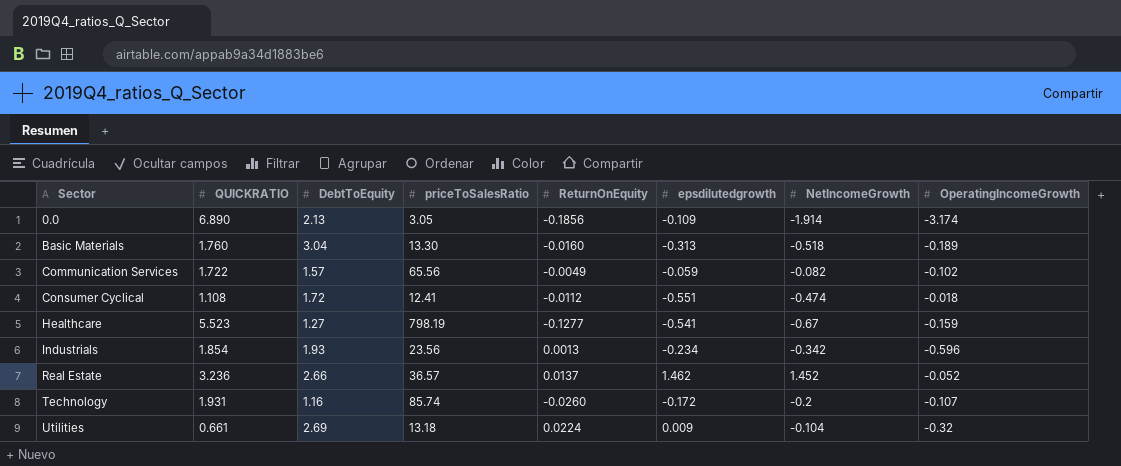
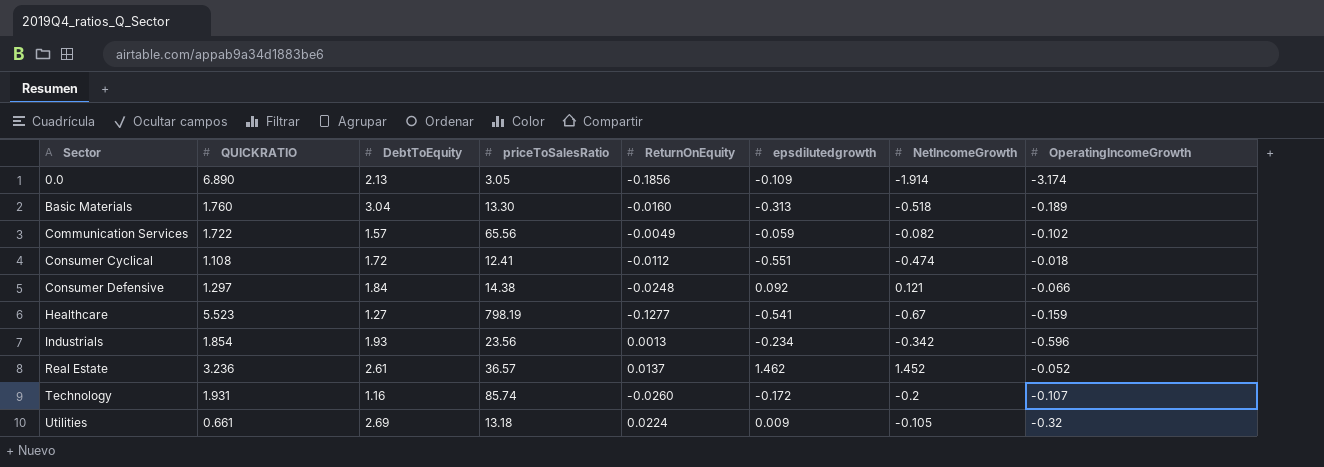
row Consumer Defensive: none -> 1.297 | 1.84 | 14.38 | -0.0248 | 0.092 | 0.121 | -0.066
Real Estate | DebtToEquity: 2.66 -> 2.61
Utilities | NetIncomeGrowth: -0.104 -> -0.105

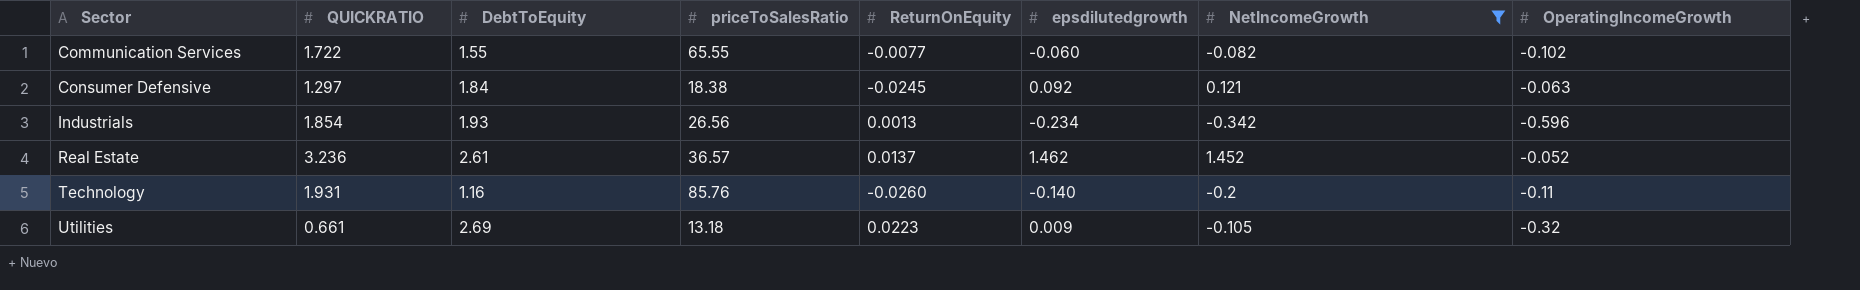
filter: none -> NetIncomeGrowth >= -0.342
Communication Services | DebtToEquity: 1.57 -> 1.55
Communication Services | priceToSalesRatio: 65.56 -> 65.55
Communication Services | ReturnOnEquity: -0.0049 -> -0.0077
Communication Services | epsdilutedgrowth: -0.059 -> -0.060
Consumer Defensive | priceToSalesRatio: 14.38 -> 18.38
Consumer Defensive | ReturnOnEquity: -0.0248 -> -0.0245
Consumer Defensive | OperatingIncomeGrowth: -0.066 -> -0.063
Industrials | priceToSalesRatio: 23.56 -> 26.56
Technology | priceToSalesRatio: 85.74 -> 85.76
Technology | epsdilutedgrowth: -0.172 -> -0.140
Technology | OperatingIncomeGrowth: -0.107 -> -0.11
Utilities | ReturnOnEquity: 0.0224 -> 0.0223

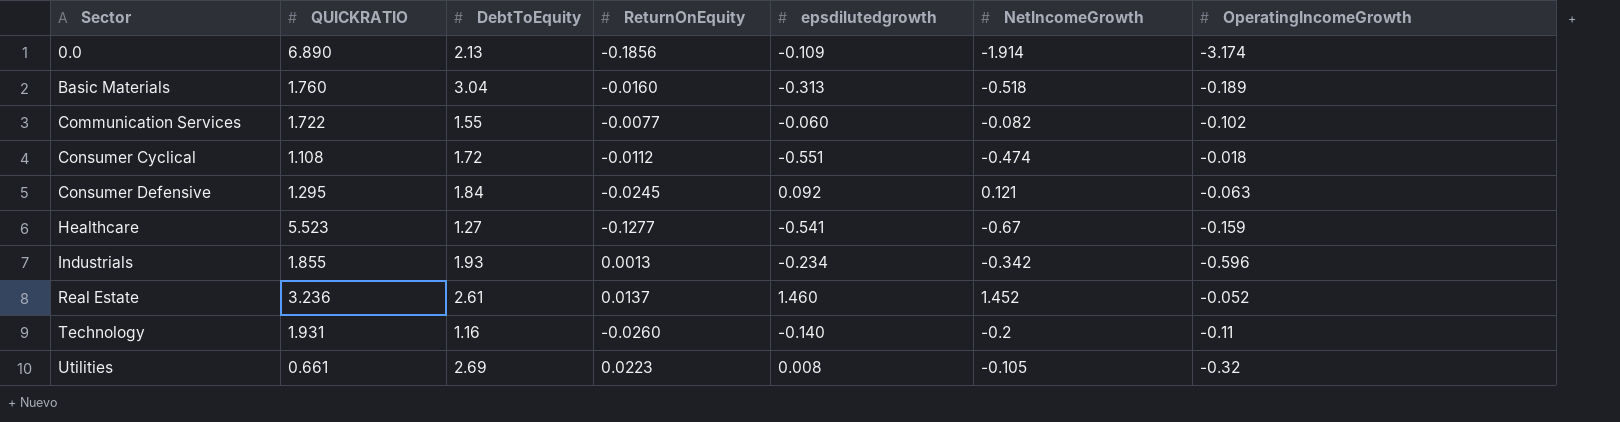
filter: NetIncomeGrowth >= -0.342 -> none
column priceToSalesRatio | position: 4 -> none
Consumer Defensive | QUICKRATIO: 1.297 -> 1.295
Industrials | QUICKRATIO: 1.854 -> 1.855
Real Estate | epsdilutedgrowth: 1.462 -> 1.460
Utilities | epsdilutedgrowth: 0.009 -> 0.008

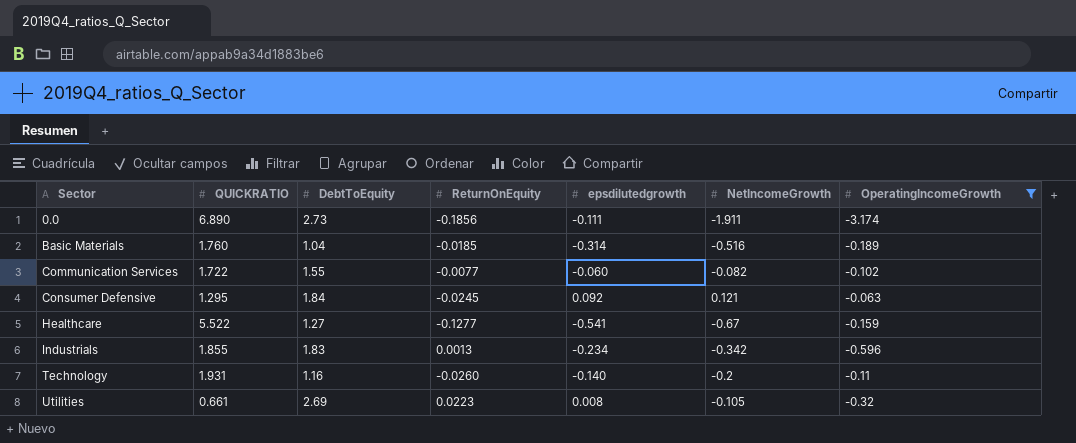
filter: none -> OperatingIncomeGrowth <= -0.063
0.0 | DebtToEquity: 2.13 -> 2.73
0.0 | epsdilutedgrowth: -0.109 -> -0.111
0.0 | NetIncomeGrowth: -1.914 -> -1.911
Basic Materials | DebtToEquity: 3.04 -> 1.04
Basic Materials | ReturnOnEquity: -0.0160 -> -0.0185
Basic Materials | epsdilutedgrowth: -0.313 -> -0.314
Basic Materials | NetIncomeGrowth: -0.518 -> -0.516
Healthcare | QUICKRATIO: 5.523 -> 5.522
Industrials | DebtToEquity: 1.93 -> 1.83

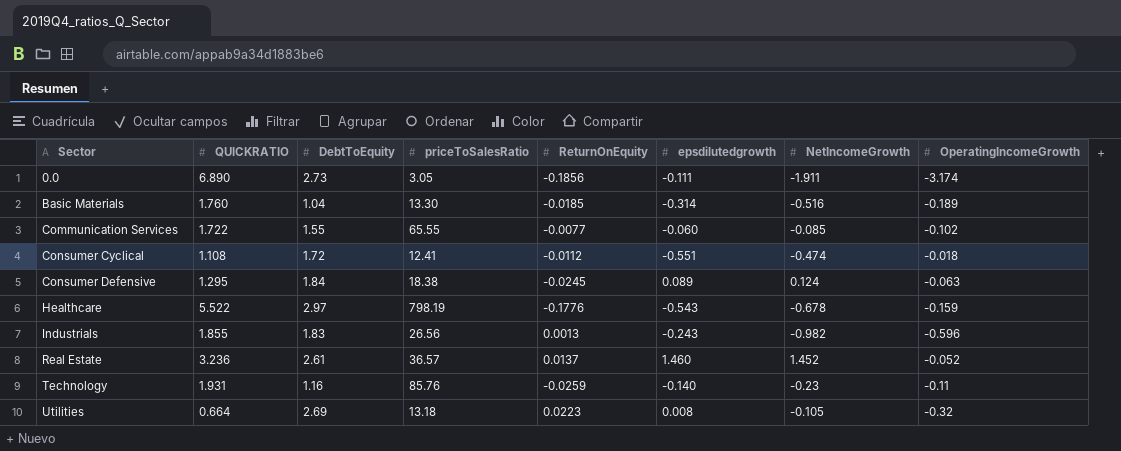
filter: OperatingIncomeGrowth <= -0.063 -> none
column priceToSalesRatio | position: none -> 4
Communication Services | NetIncomeGrowth: -0.082 -> -0.085
Consumer Defensive | epsdilutedgrowth: 0.092 -> 0.089
Consumer Defensive | NetIncomeGrowth: 0.121 -> 0.124
Healthcare | DebtToEquity: 1.27 -> 2.97
Healthcare | ReturnOnEquity: -0.1277 -> -0.1776
Healthcare | epsdilutedgrowth: -0.541 -> -0.543
Healthcare | NetIncomeGrowth: -0.67 -> -0.678
Industrials | epsdilutedgrowth: -0.234 -> -0.243
Industrials | NetIncomeGrowth: -0.342 -> -0.982
Technology | ReturnOnEquity: -0.0260 -> -0.0259
Technology | NetIncomeGrowth: -0.2 -> -0.23
Utilities | QUICKRATIO: 0.661 -> 0.664

